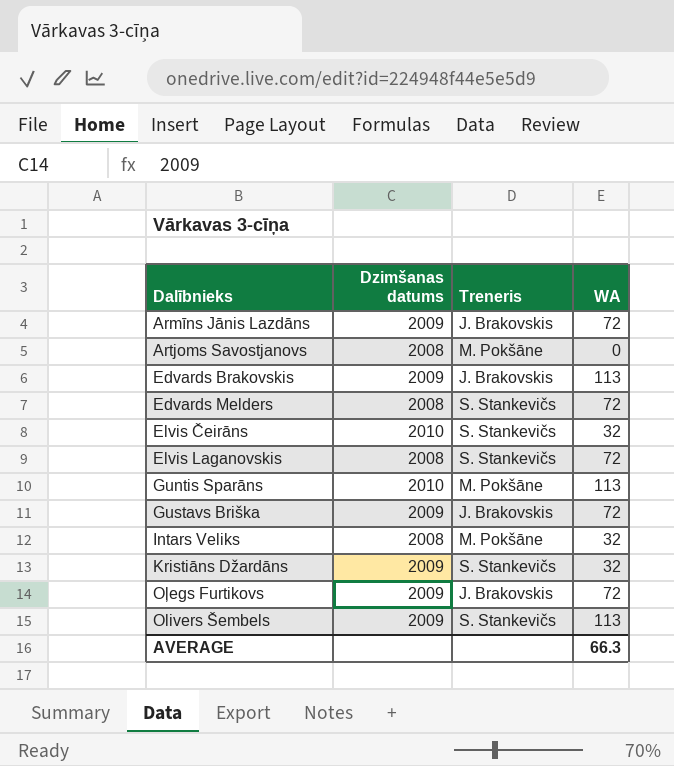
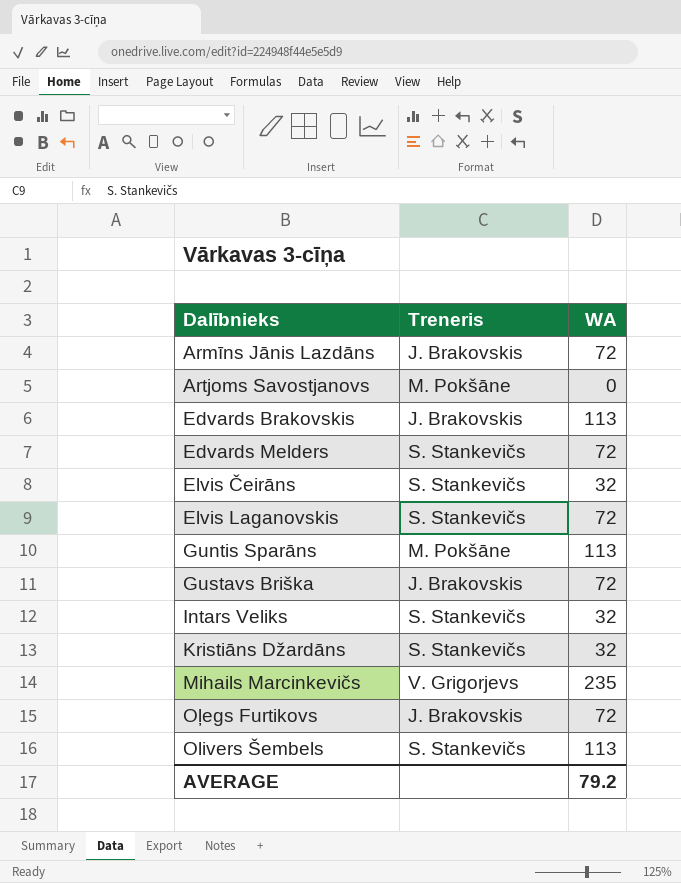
column Dzimšanas datums | position: 2 -> none
Intars Veliks | Treneris: M. Pokšāne -> S. Stankevičs
row Mihails Marcinkevičs: none -> V. Grigorjevs | 235
AVERAGE | WA: 66.3 -> 79.2

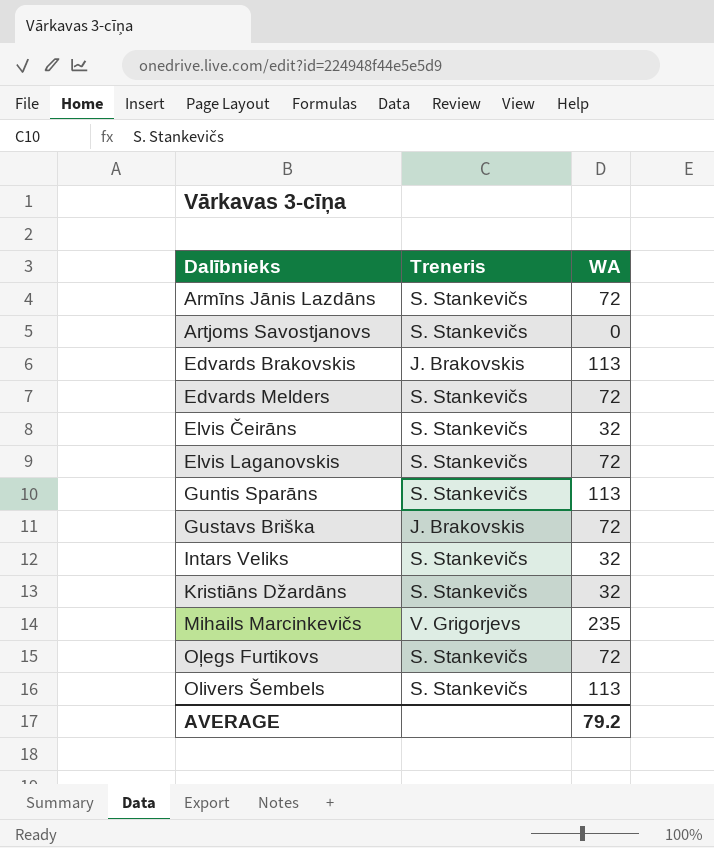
Armīns Jānis Lazdāns | Treneris: J. Brakovskis -> S. Stankevičs
Artjoms Savostjanovs | Treneris: M. Pokšāne -> S. Stankevičs
Guntis Sparāns | Treneris: M. Pokšāne -> S. Stankevičs
Oļegs Furtikovs | Treneris: J. Brakovskis -> S. Stankevičs

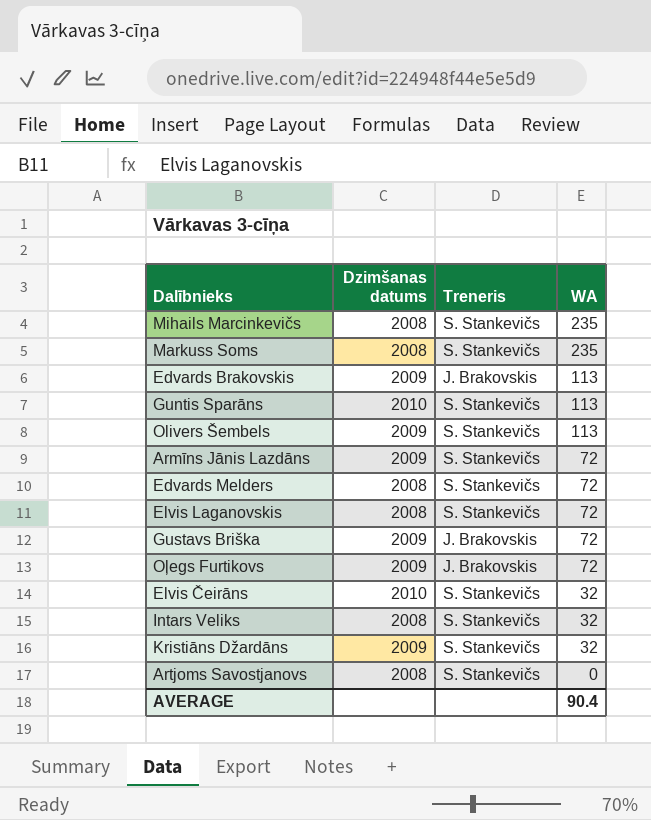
row order: Dalībnieks ascending -> WA descending
column Dzimšanas datums | position: none -> 2
Mihails Marcinkevičs | Treneris: V. Grigorjevs -> S. Stankevičs
row Markuss Soms: none -> 2008 | S. Stankevičs | 235
Oļegs Furtikovs | Treneris: S. Stankevičs -> J. Brakovskis
AVERAGE | WA: 79.2 -> 90.4

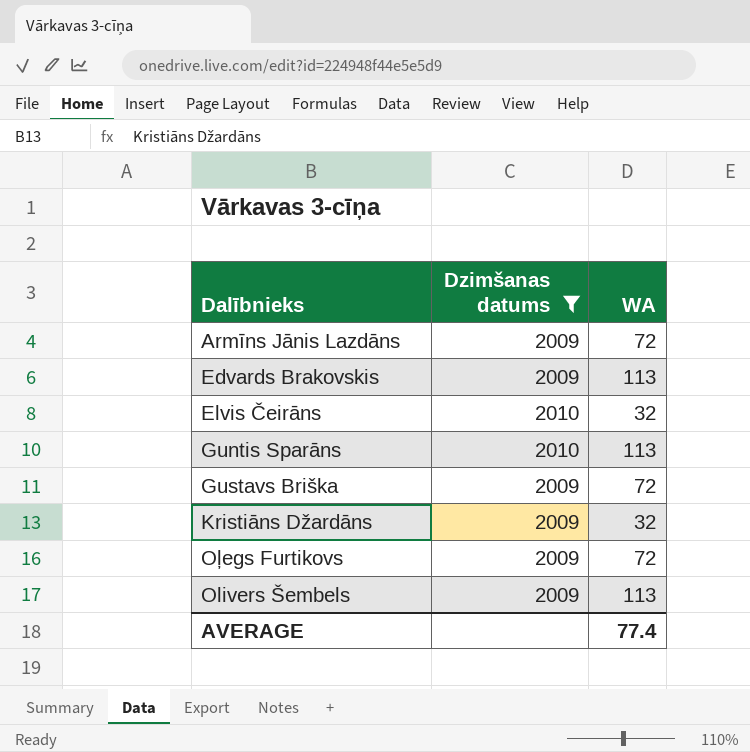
filter: none -> Dzimšanas datums != 2008
row order: WA descending -> Dalībnieks ascending
column Treneris | position: 3 -> none
AVERAGE | WA: 90.4 -> 77.4

